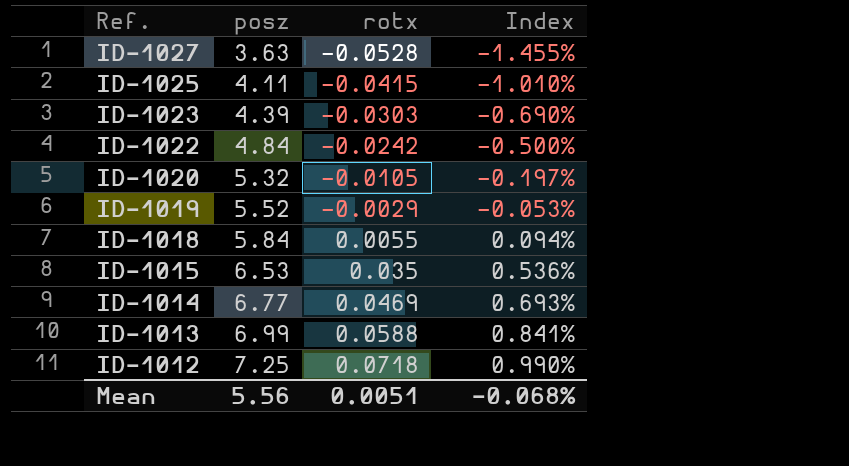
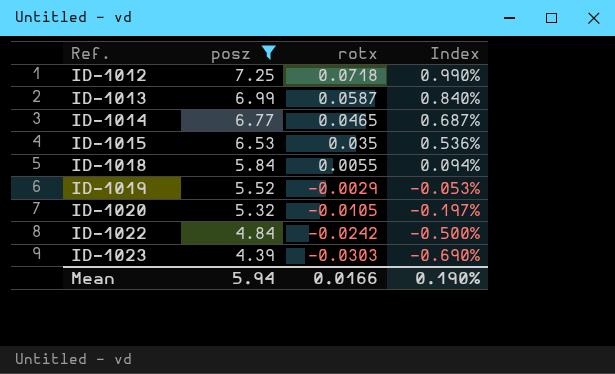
filter: none -> posz >= 4.39
row order: Ref. descending -> Ref. ascending
ID-1013 | rotx: 0.0588 -> 0.0587
ID-1013 | Index: 0.841% -> 0.840%
ID-1014 | rotx: 0.0469 -> 0.0465
ID-1014 | Index: 0.693% -> 0.687%
Mean | posz: 5.56 -> 5.94
Mean | rotx: 0.0051 -> 0.0166
Mean | Index: -0.068% -> 0.190%

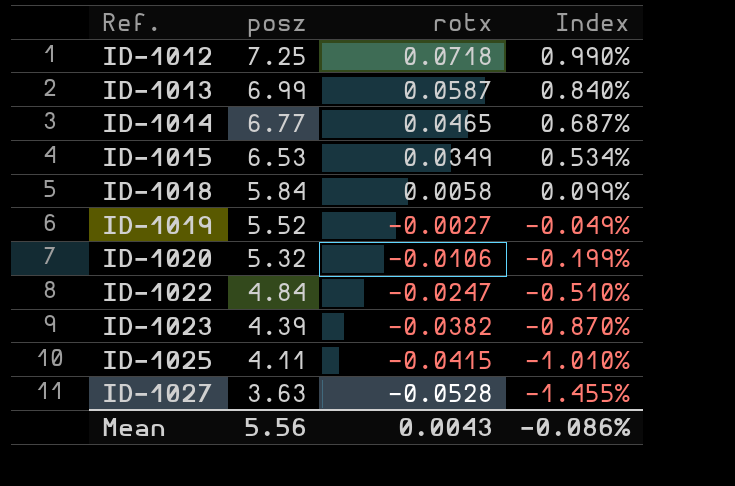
filter: posz >= 4.39 -> none
ID-1015 | rotx: 0.035 -> 0.0349
ID-1015 | Index: 0.536% -> 0.534%
ID-1018 | rotx: 0.0055 -> 0.0058
ID-1018 | Index: 0.094% -> 0.099%
ID-1019 | rotx: -0.0029 -> -0.0027
ID-1019 | Index: -0.053% -> -0.049%
ID-1020 | rotx: -0.0105 -> -0.0106
ID-1020 | Index: -0.197% -> -0.199%
ID-1022 | rotx: -0.0242 -> -0.0247
ID-1022 | Index: -0.500% -> -0.510%
ID-1023 | rotx: -0.0303 -> -0.0382
ID-1023 | Index: -0.690% -> -0.870%
Mean | posz: 5.94 -> 5.56
Mean | rotx: 0.0166 -> 0.0043
Mean | Index: 0.190% -> -0.086%

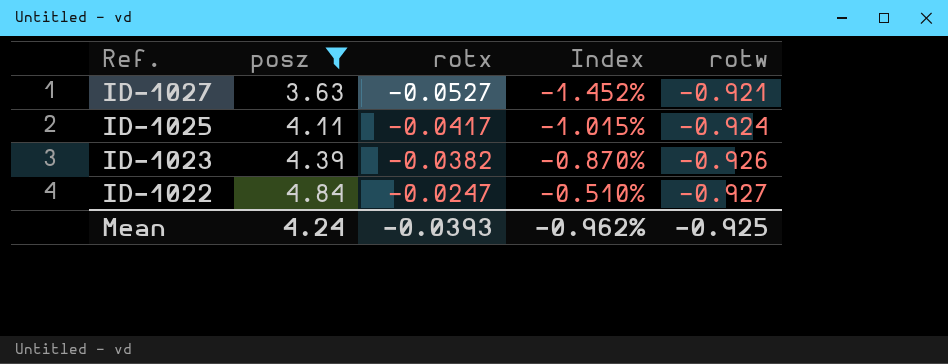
filter: none -> posz <= 4.84
row order: Ref. ascending -> Ref. descending
column rotw | position: none -> 5
ID-1027 | rotx: -0.0528 -> -0.0527
ID-1027 | Index: -1.455% -> -1.452%
ID-1025 | rotx: -0.0415 -> -0.0417
ID-1025 | Index: -1.010% -> -1.015%
Mean | posz: 5.56 -> 4.24
Mean | rotx: 0.0043 -> -0.0393
Mean | Index: -0.086% -> -0.962%

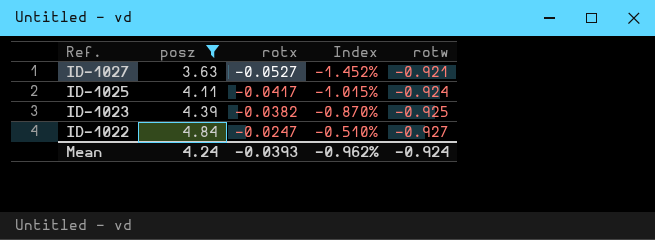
ID-1023 | rotw: -0.926 -> -0.925
Mean | rotw: -0.925 -> -0.924

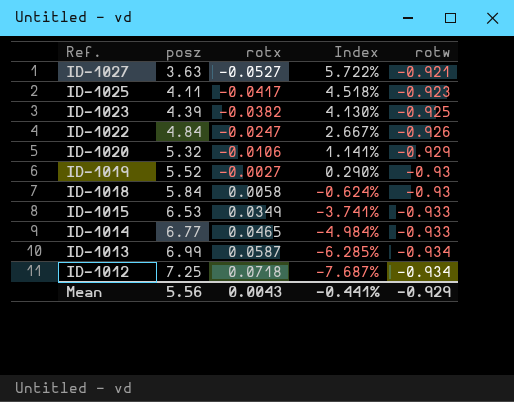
filter: posz <= 4.84 -> none
column Index | formula: [rotx] / [posz] -> [rotx] / [rotw]
ID-1025 | rotw: -0.924 -> -0.923
ID-1022 | rotw: -0.927 -> -0.926
Mean | posz: 4.24 -> 5.56
Mean | rotx: -0.0393 -> 0.0043
Mean | Index: -0.962% -> -0.441%
Mean | rotw: -0.924 -> -0.929

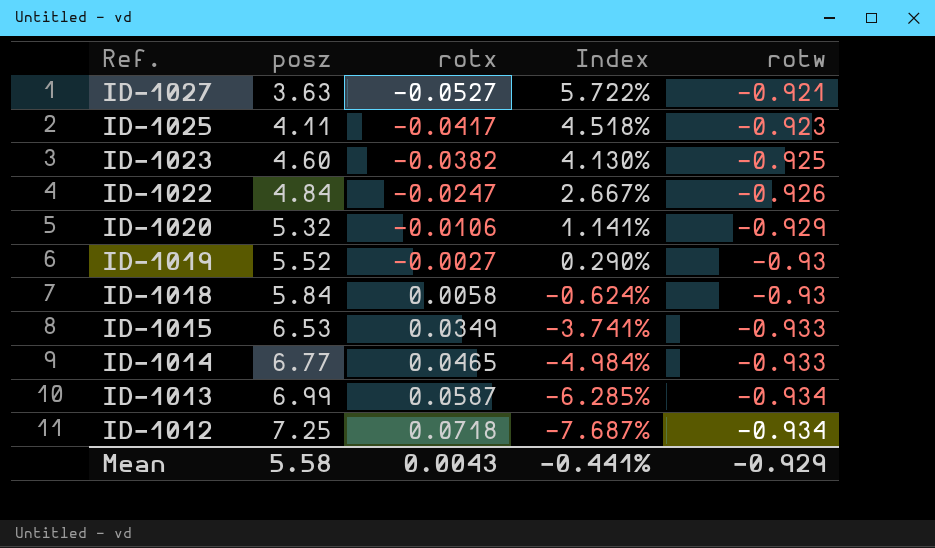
ID-1023 | posz: 4.39 -> 4.60
Mean | posz: 5.56 -> 5.58

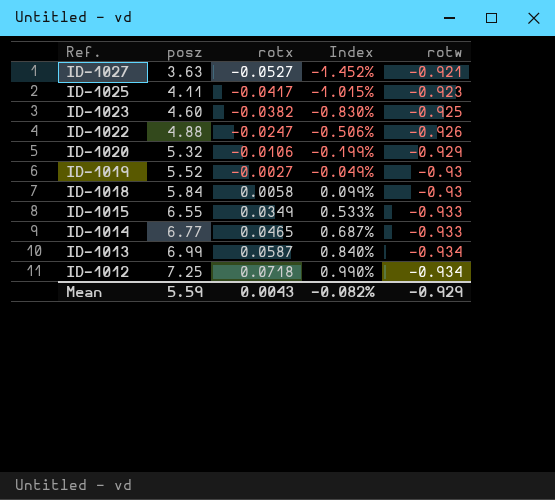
column Index | formula: [rotx] / [rotw] -> [rotx] / [posz]
ID-1022 | posz: 4.84 -> 4.88
ID-1015 | posz: 6.53 -> 6.55
Mean | posz: 5.58 -> 5.59
Mean | Index: -0.441% -> -0.082%

